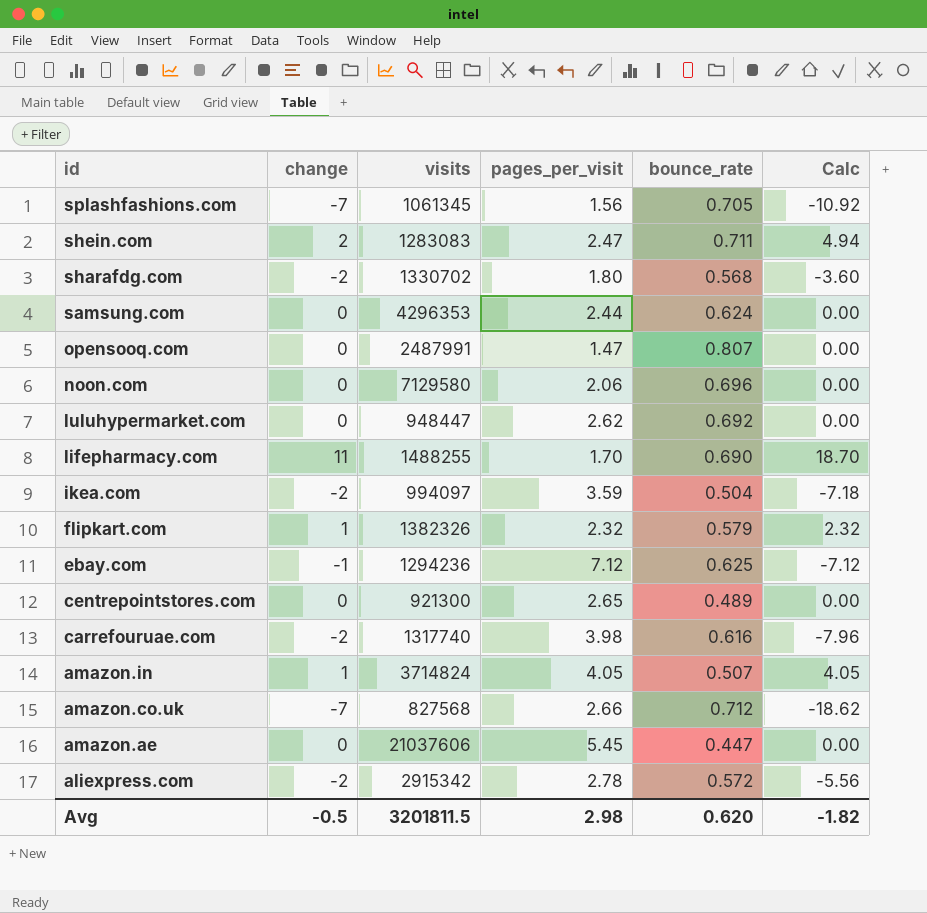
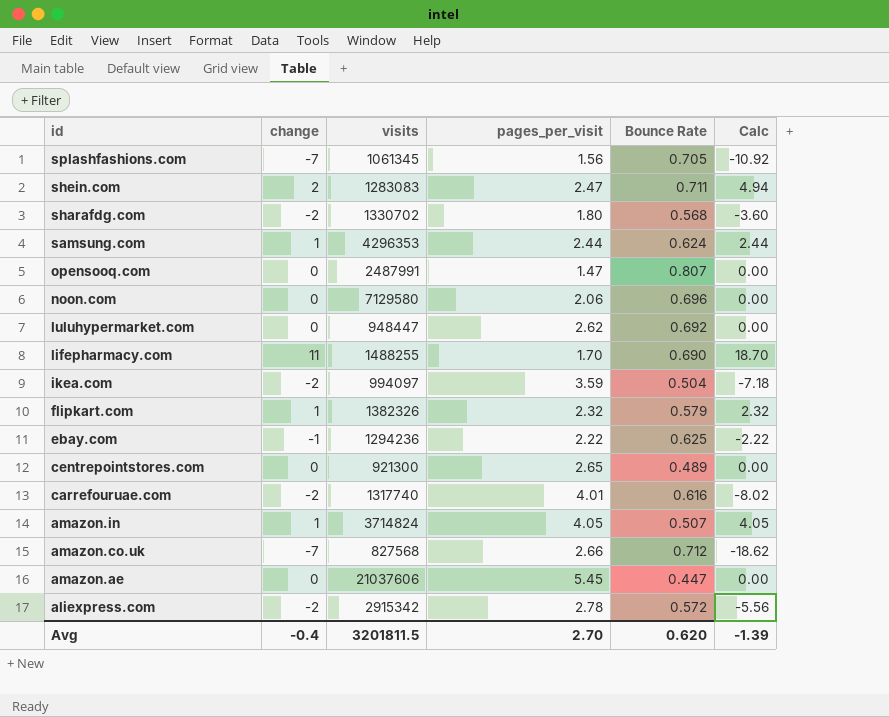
column name: bounce_rate -> Bounce Rate
samsung.com | change: 0 -> 1
samsung.com | Calc: 0.00 -> 2.44
ebay.com | pages_per_visit: 7.12 -> 2.22
ebay.com | Calc: -7.12 -> -2.22
carrefouruae.com | pages_per_visit: 3.98 -> 4.01
carrefouruae.com | Calc: -7.96 -> -8.02
Avg | change: -0.5 -> -0.4
Avg | pages_per_visit: 2.98 -> 2.70
Avg | Calc: -1.82 -> -1.39

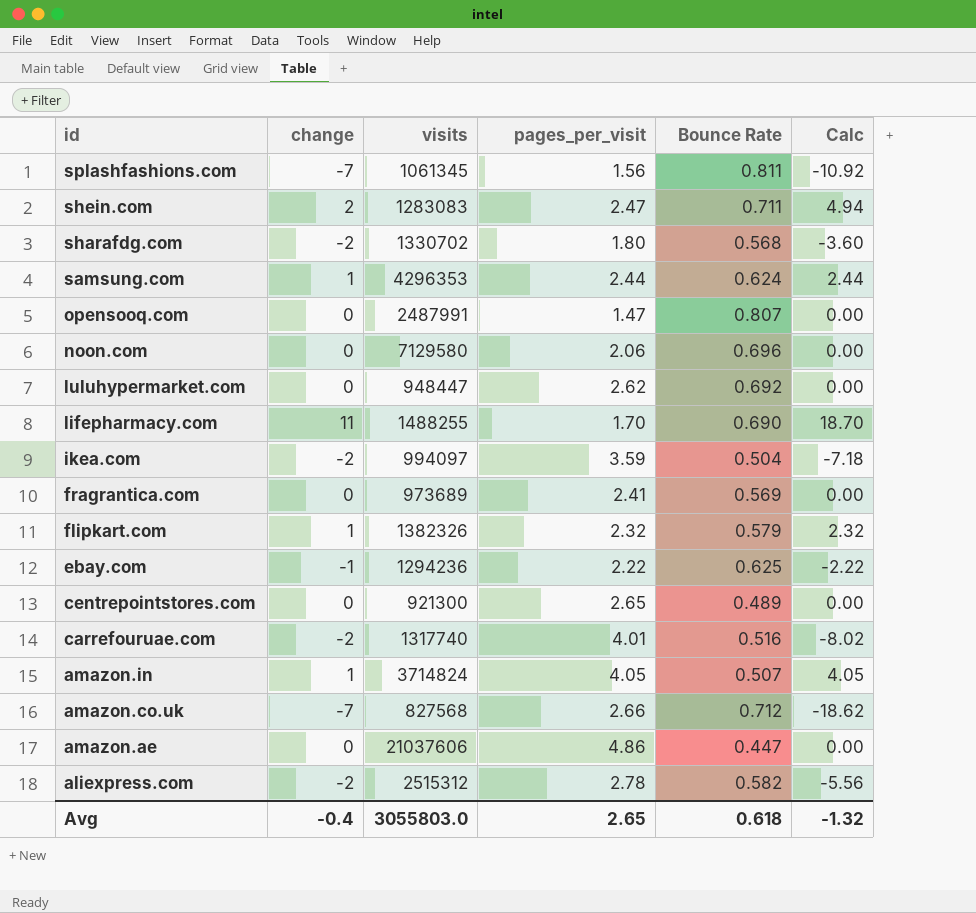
splashfashions.com | Bounce Rate: 0.705 -> 0.811
row fragrantica.com: none -> 0 | 973689 | 2.41 | 0.569 | 0.00
carrefouruae.com | Bounce Rate: 0.616 -> 0.516
amazon.ae | pages_per_visit: 5.45 -> 4.86
aliexpress.com | visits: 2915342 -> 2515312
aliexpress.com | Bounce Rate: 0.572 -> 0.582
Avg | visits: 3201811.5 -> 3055803.0
Avg | pages_per_visit: 2.70 -> 2.65
Avg | Bounce Rate: 0.620 -> 0.618
Avg | Calc: -1.39 -> -1.32

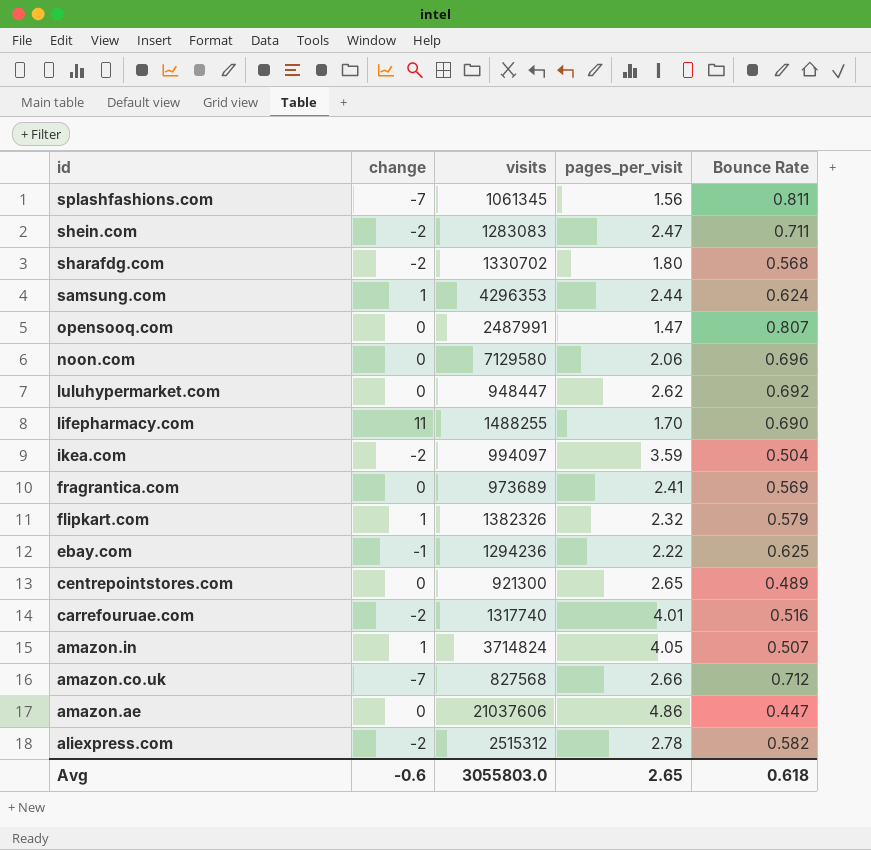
column Calc | formula: [change] * [pages_per_visit] -> none
shein.com | change: 2 -> -2
Avg | change: -0.4 -> -0.6

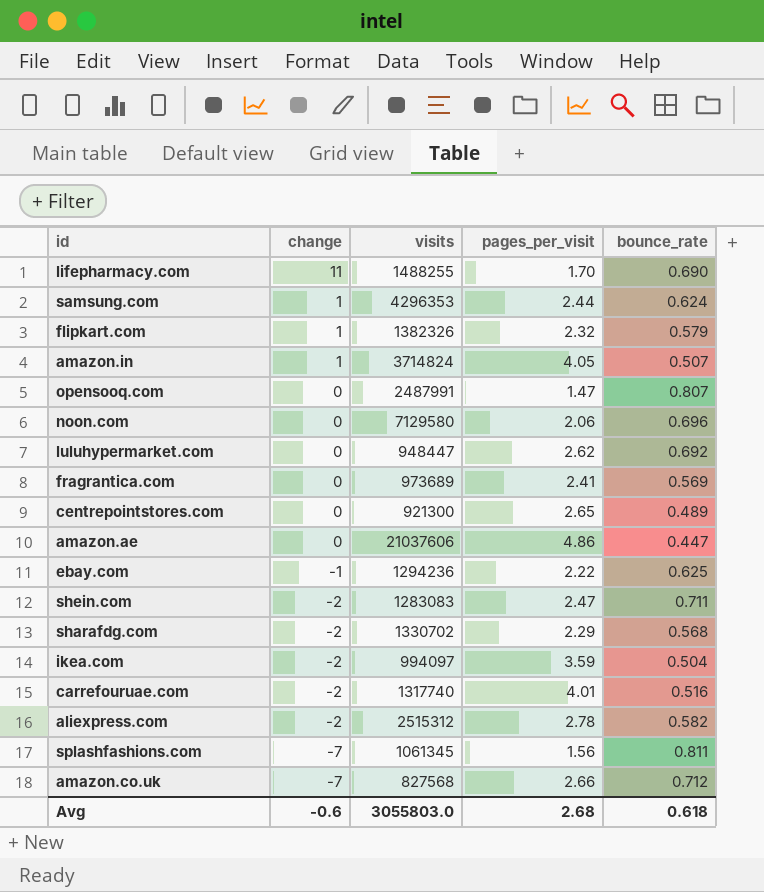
row order: id descending -> change descending
column name: Bounce Rate -> bounce_rate
sharafdg.com | pages_per_visit: 1.80 -> 2.29
Avg | pages_per_visit: 2.65 -> 2.68

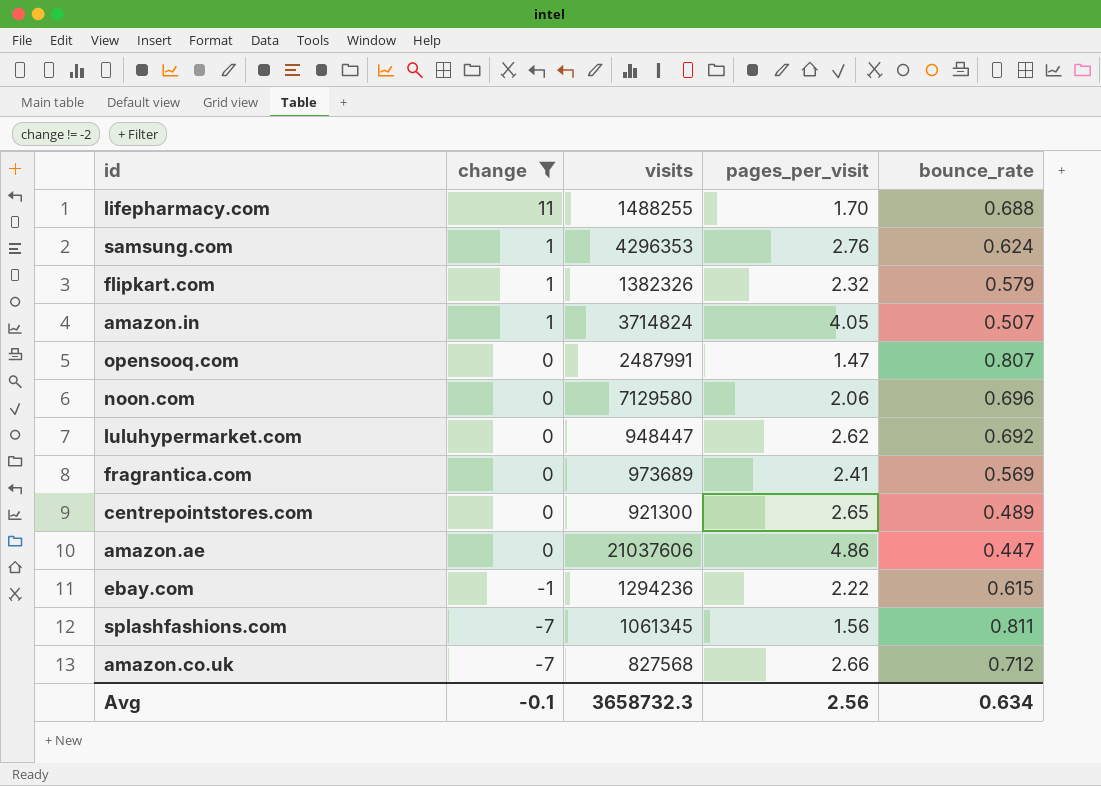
filter: none -> change != -2
lifepharmacy.com | bounce_rate: 0.690 -> 0.688
samsung.com | pages_per_visit: 2.44 -> 2.76
ebay.com | bounce_rate: 0.625 -> 0.615
Avg | change: -0.6 -> -0.1
Avg | visits: 3055803.0 -> 3658732.3
Avg | pages_per_visit: 2.68 -> 2.56
Avg | bounce_rate: 0.618 -> 0.634

